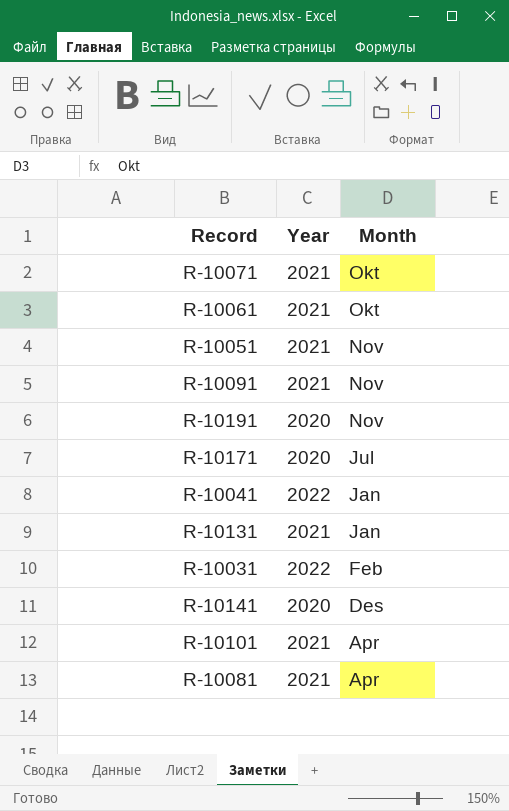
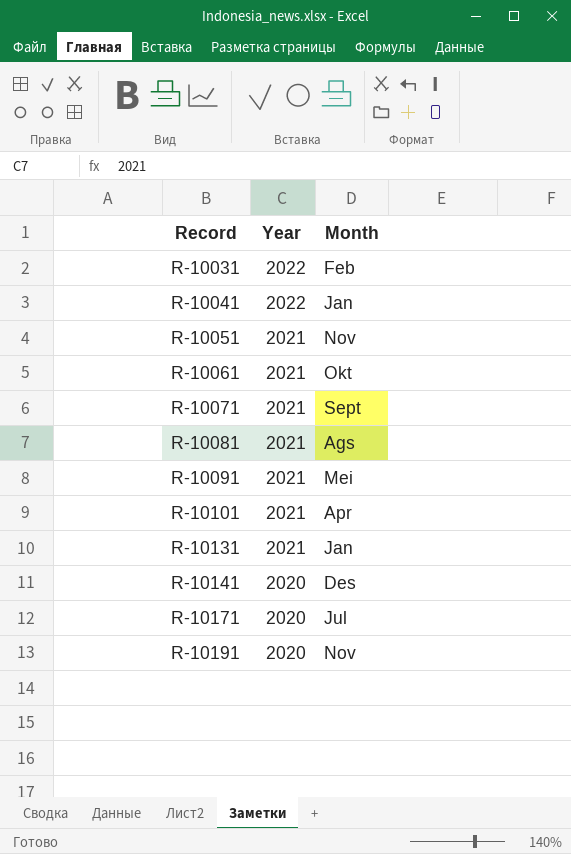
row order: Month descending -> Record ascending
R-10071 | Month: Okt -> Sept
R-10081 | Month: Apr -> Ags
R-10091 | Month: Nov -> Mei

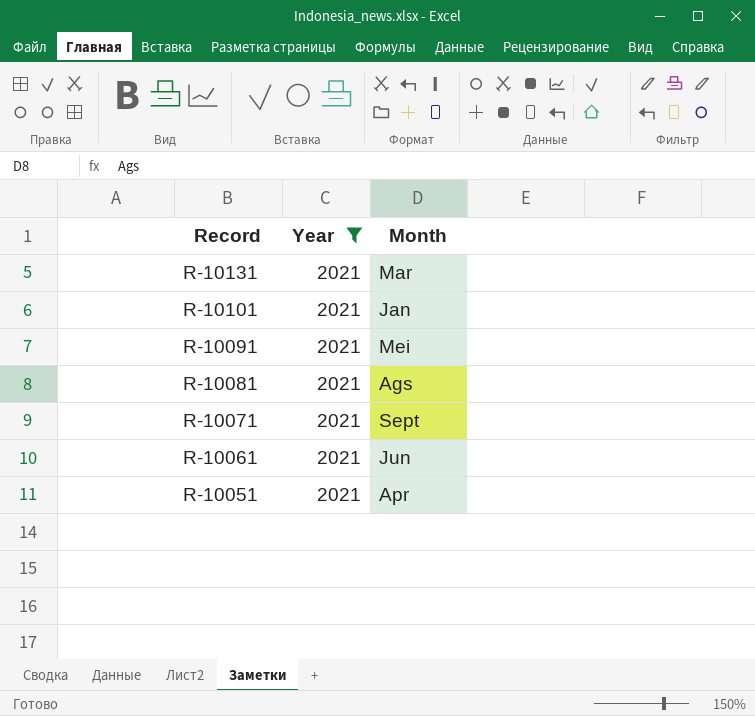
filter: none -> Year = 2021
row order: Record ascending -> Record descending
R-10131 | Month: Jan -> Mar
R-10101 | Month: Apr -> Jan
R-10061 | Month: Okt -> Jun
R-10051 | Month: Nov -> Apr

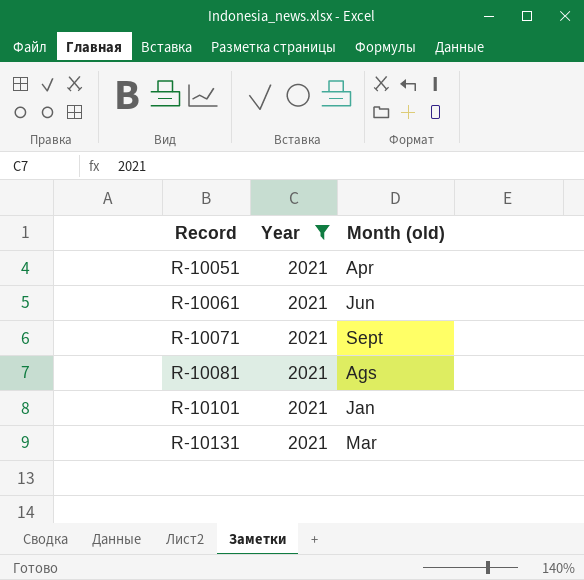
row order: Record descending -> Record ascending
column name: Month -> Month (old)
row R-10091: 2021 | Mei -> none

